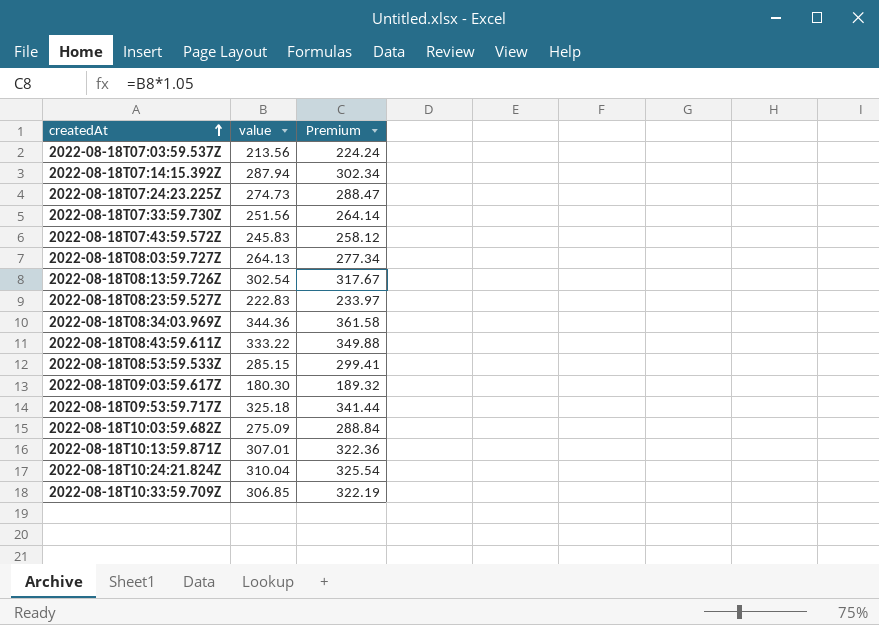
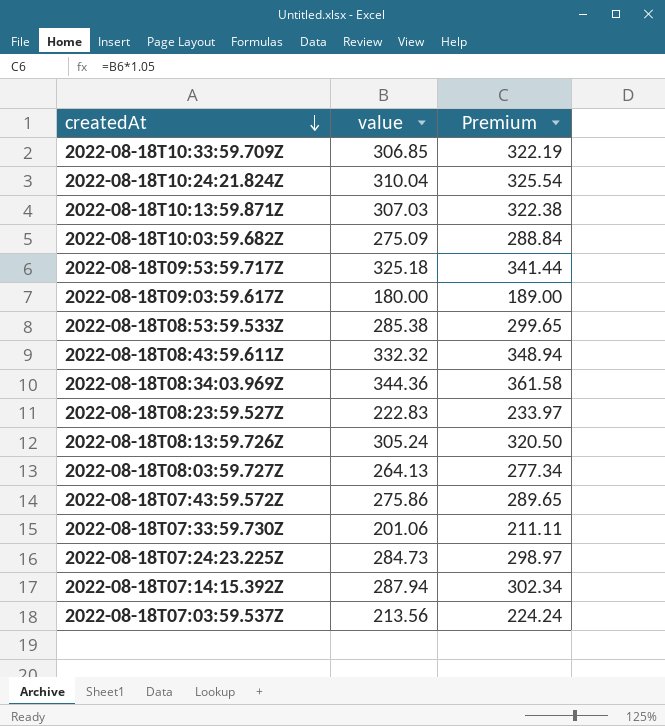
row order: createdAt ascending -> createdAt descending
2022-08-18T10:13:59.871Z | value: 307.01 -> 307.03
2022-08-18T10:13:59.871Z | Premium: 322.36 -> 322.38
2022-08-18T09:03:59.617Z | value: 180.30 -> 180.00
2022-08-18T09:03:59.617Z | Premium: 189.32 -> 189.00
2022-08-18T08:53:59.533Z | value: 285.15 -> 285.38
2022-08-18T08:53:59.533Z | Premium: 299.41 -> 299.65
2022-08-18T08:43:59.611Z | value: 333.22 -> 332.32
2022-08-18T08:43:59.611Z | Premium: 349.88 -> 348.94
2022-08-18T08:13:59.726Z | value: 302.54 -> 305.24
2022-08-18T08:13:59.726Z | Premium: 317.67 -> 320.50
2022-08-18T07:43:59.572Z | value: 245.83 -> 275.86
2022-08-18T07:43:59.572Z | Premium: 258.12 -> 289.65
2022-08-18T07:33:59.730Z | value: 251.56 -> 201.06
2022-08-18T07:33:59.730Z | Premium: 264.14 -> 211.11
2022-08-18T07:24:23.225Z | value: 274.73 -> 284.73
2022-08-18T07:24:23.225Z | Premium: 288.47 -> 298.97

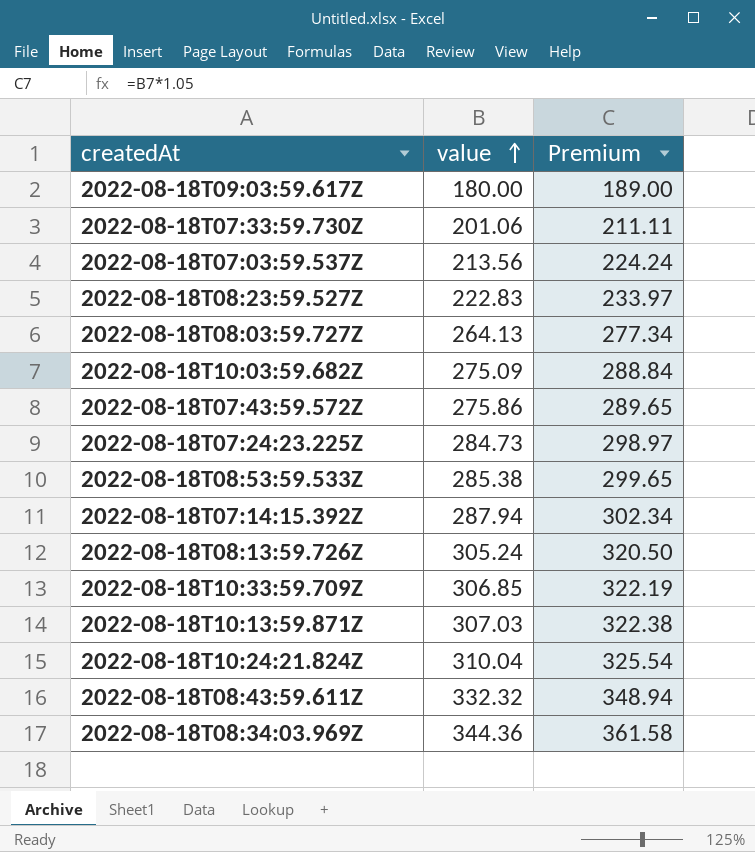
row order: createdAt descending -> value ascending
row 2022-08-18T09:53:59.717Z: 325.18 | 341.44 -> none

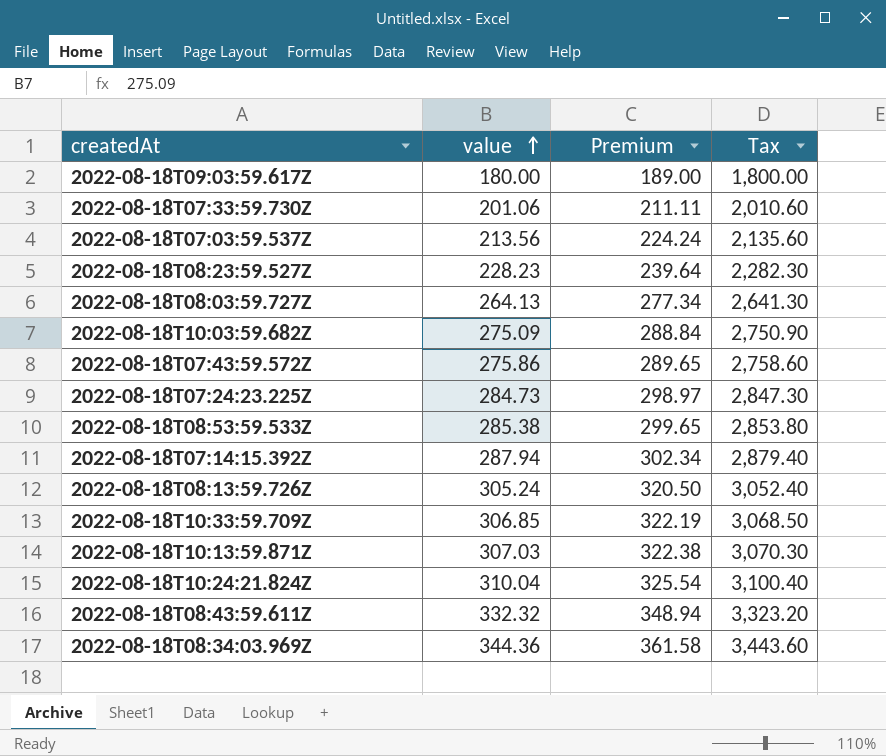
column Tax | formula: none -> [value] * 10
2022-08-18T08:23:59.527Z | value: 222.83 -> 228.23
2022-08-18T08:23:59.527Z | Premium: 233.97 -> 239.64

